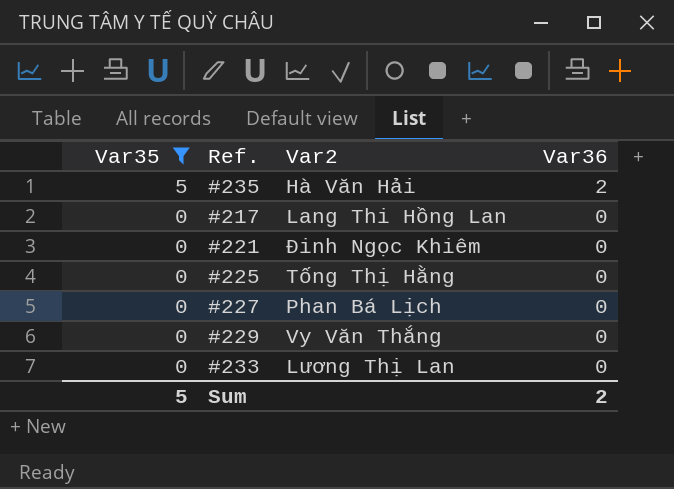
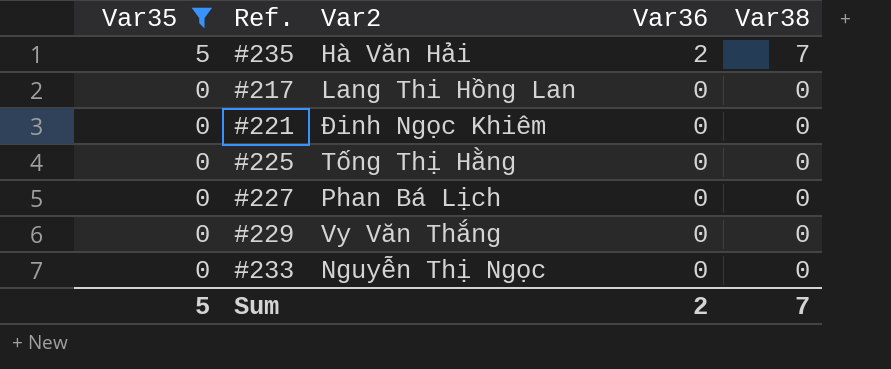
column Var38 | position: none -> 5
#233 | Var2: Lương Thị Lan -> Nguyễn Thị Ngọc

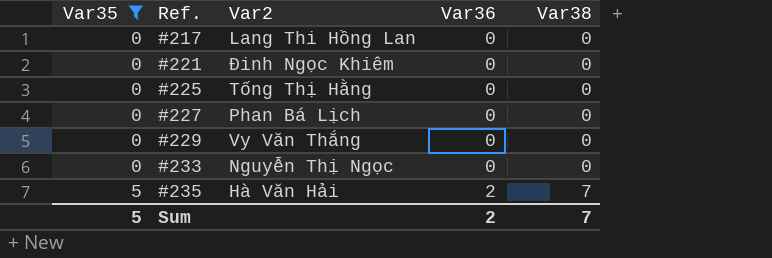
row order: Var35 descending -> Var35 ascending

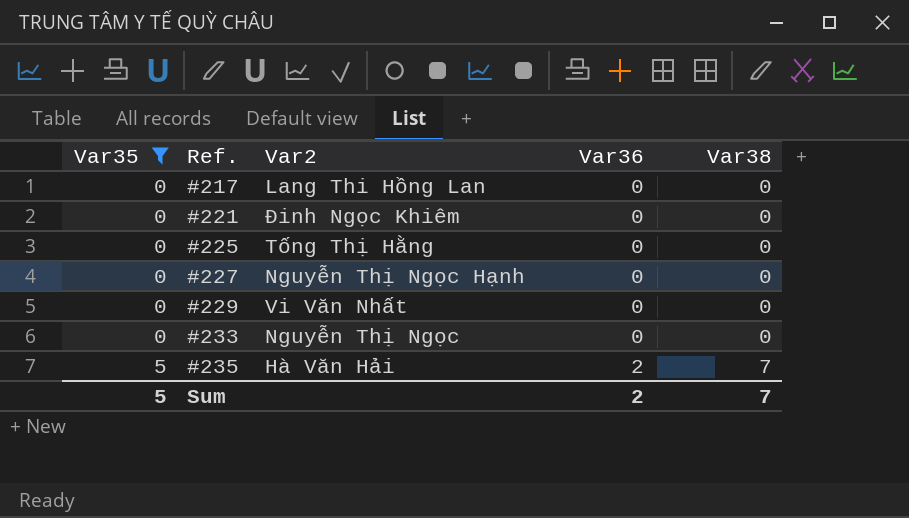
#227 | Var2: Phan Bá Lịch -> Nguyễn Thị Ngọc Hạnh
#229 | Var2: Vy Văn Thắng -> Vi Văn Nhất

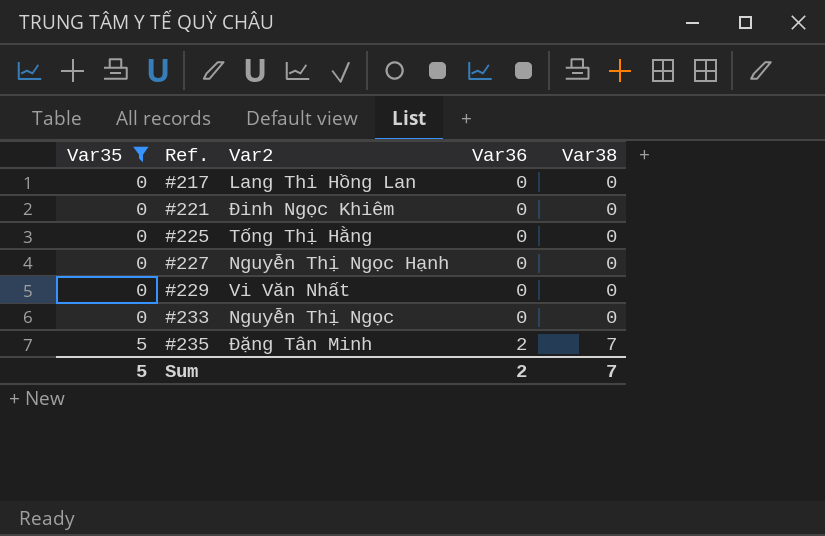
#235 | Var2: Hà Văn Hải -> Đặng Tân Minh

